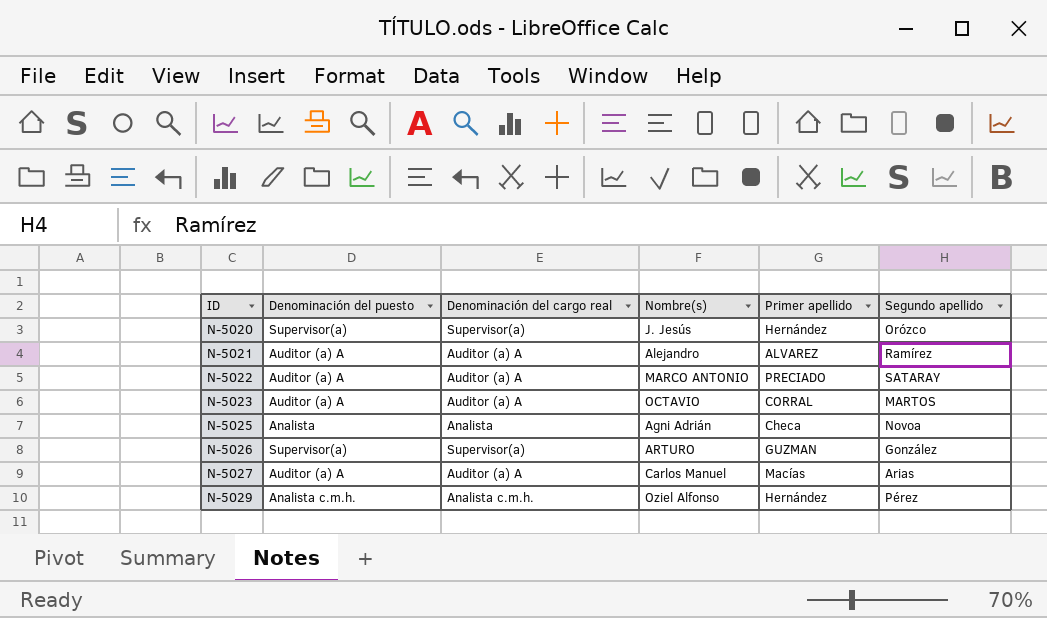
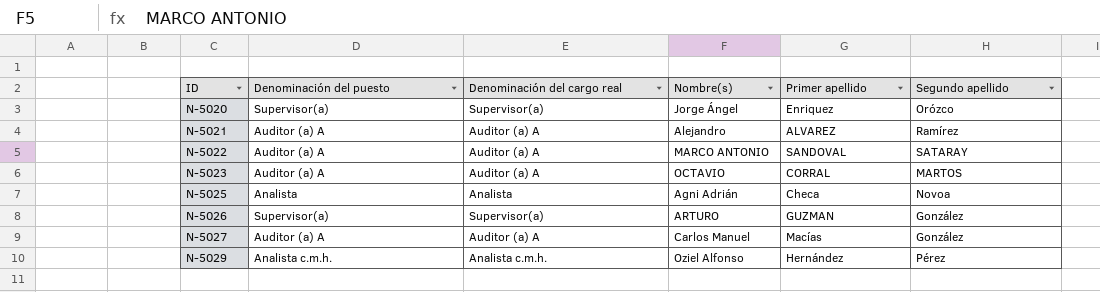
N-5020 | Nombre(s): J. Jesús -> Jorge Ángel
N-5020 | Primer apellido: Hernández -> Enriquez
N-5022 | Primer apellido: PRECIADO -> SANDOVAL
N-5027 | Segundo apellido: Arias -> González

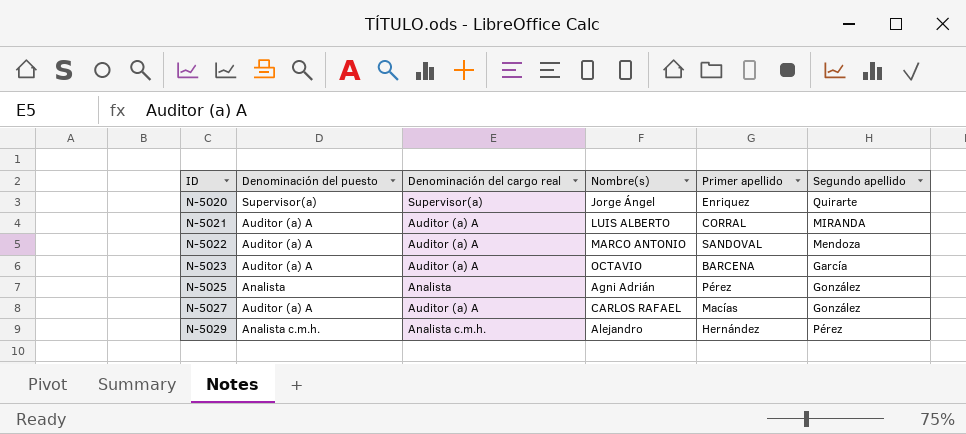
row N-5026: Supervisor(a) | Supervisor(a) | ARTURO | GUZMAN | González -> none
N-5020 | Segundo apellido: Orózco -> Quirarte
N-5021 | Nombre(s): Alejandro -> LUIS ALBERTO
N-5021 | Primer apellido: ALVAREZ -> CORRAL
N-5021 | Segundo apellido: Ramírez -> MIRANDA
N-5022 | Segundo apellido: SATARAY -> Mendoza
N-5023 | Primer apellido: CORRAL -> BARCENA
N-5023 | Segundo apellido: MARTOS -> García
N-5025 | Primer apellido: Checa -> Pérez
N-5025 | Segundo apellido: Novoa -> González
N-5027 | Nombre(s): Carlos Manuel -> CARLOS RAFAEL
N-5029 | Nombre(s): Oziel Alfonso -> Alejandro

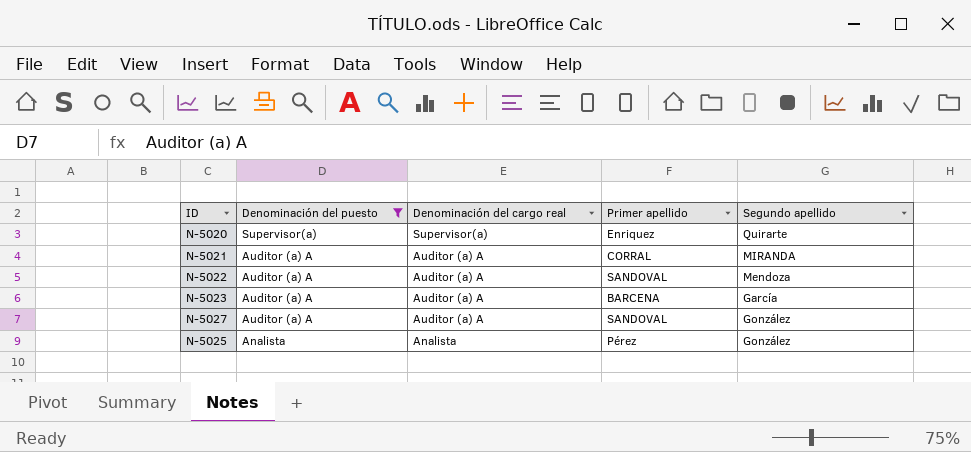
filter: none -> Denominación del puesto != Analista c.m.h.
row order: ID ascending -> Denominación del puesto descending
column Nombre(s) | position: 4 -> none
N-5027 | Primer apellido: Macías -> SANDOVAL

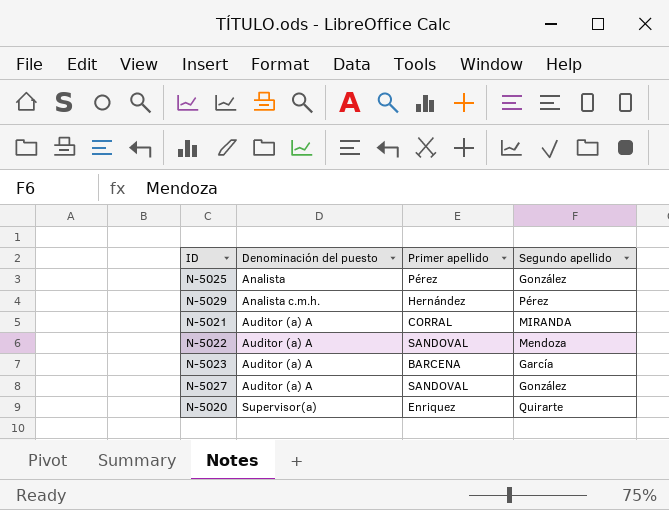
filter: Denominación del puesto != Analista c.m.h. -> none
row order: Denominación del puesto descending -> Denominación del puesto ascending
column Denominación del cargo real | position: 3 -> none

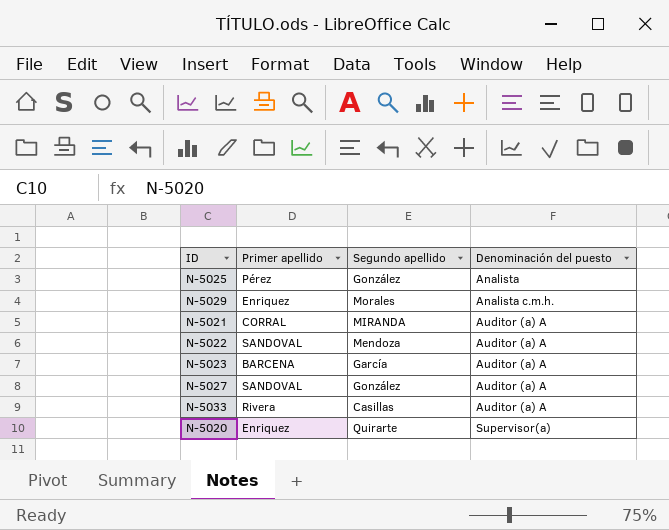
column Denominación del puesto | position: 2 -> 4
N-5029 | Primer apellido: Hernández -> Enriquez
N-5029 | Segundo apellido: Pérez -> Morales
row N-5033: none -> Rivera | Casillas | Auditor (a) A

